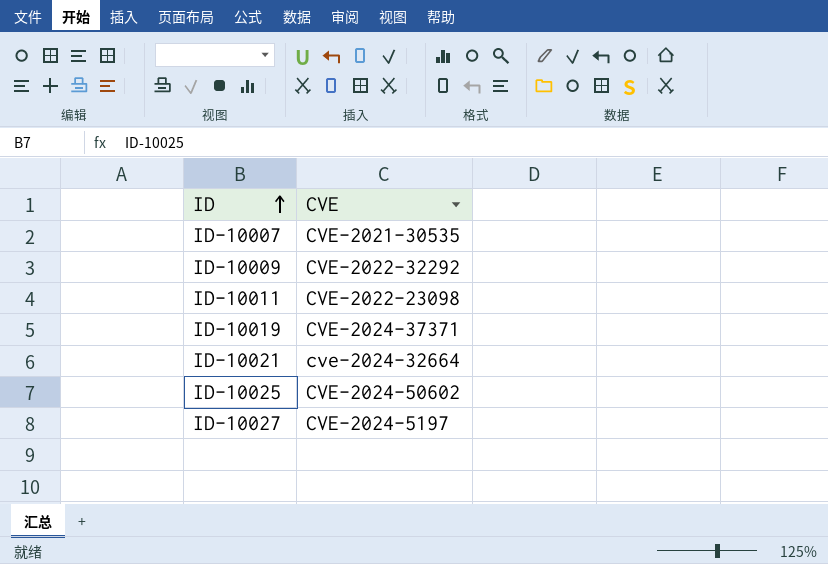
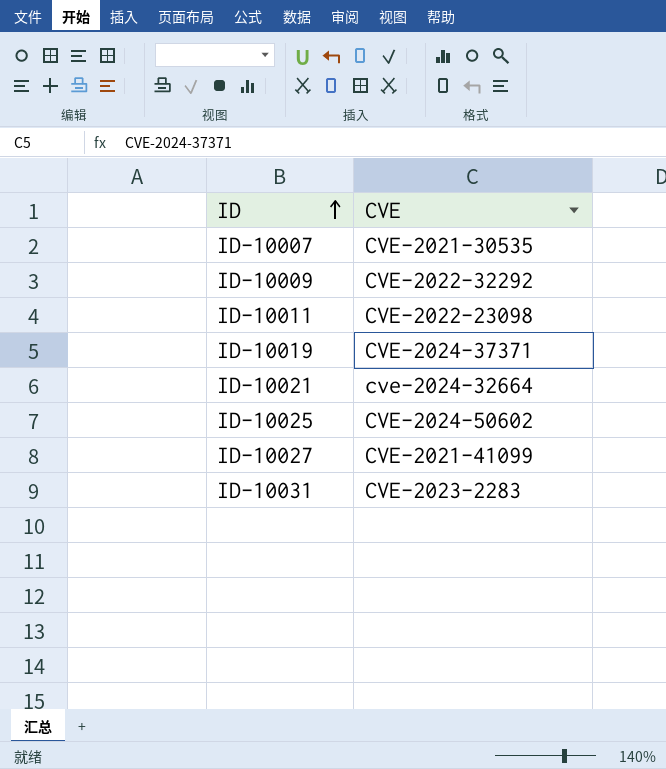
ID-10027 | CVE: CVE-2024-5197 -> CVE-2021-41099
row ID-10031: none -> CVE-2023-2283

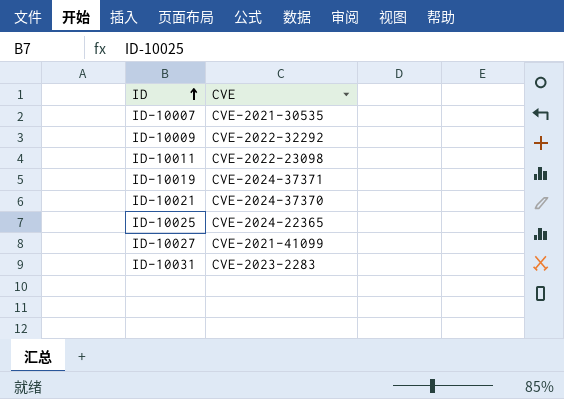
ID-10021 | CVE: cve-2024-32664 -> CVE-2024-37370
ID-10025 | CVE: CVE-2024-50602 -> CVE-2024-22365

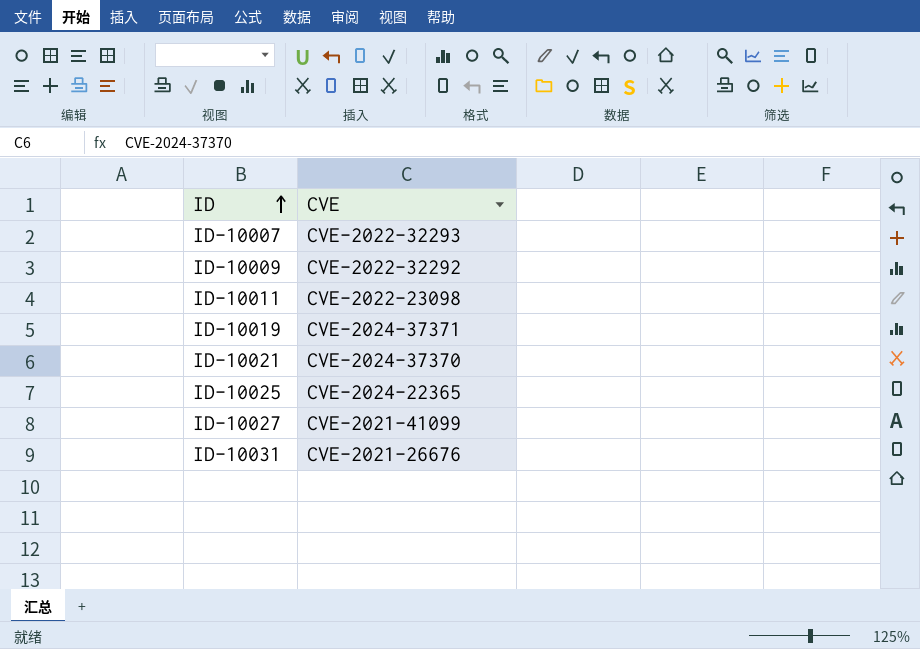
ID-10007 | CVE: CVE-2021-30535 -> CVE-2022-32293
ID-10031 | CVE: CVE-2023-2283 -> CVE-2021-26676

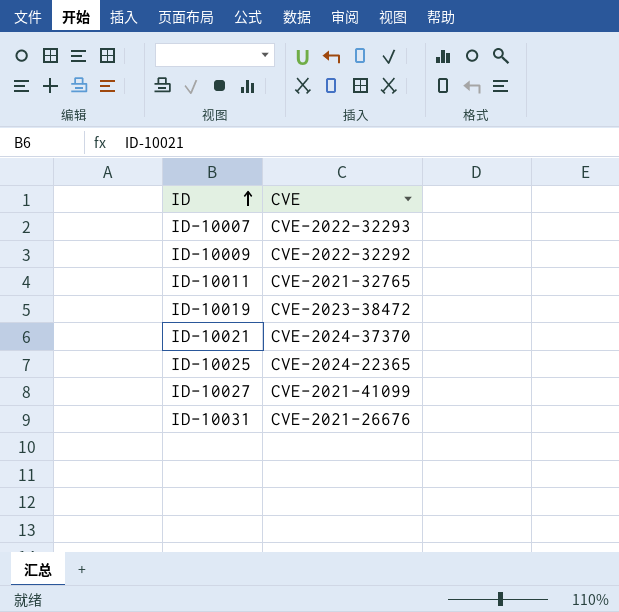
ID-10011 | CVE: CVE-2022-23098 -> CVE-2021-32765
ID-10019 | CVE: CVE-2024-37371 -> CVE-2023-38472

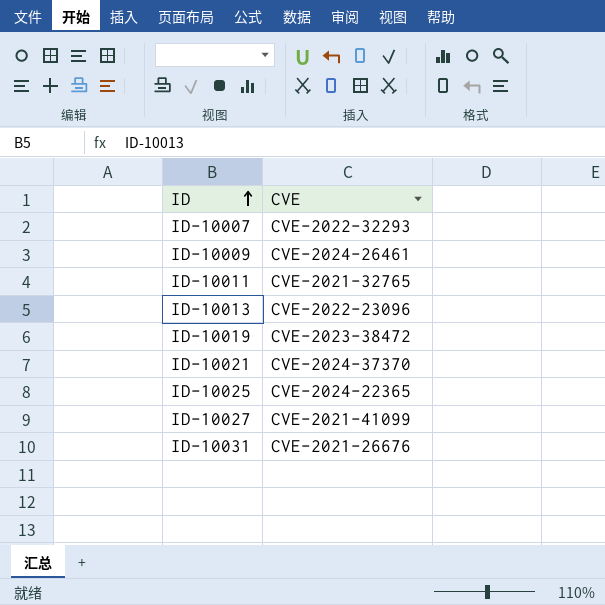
ID-10009 | CVE: CVE-2022-32292 -> CVE-2024-26461
row ID-10013: none -> CVE-2022-23096

